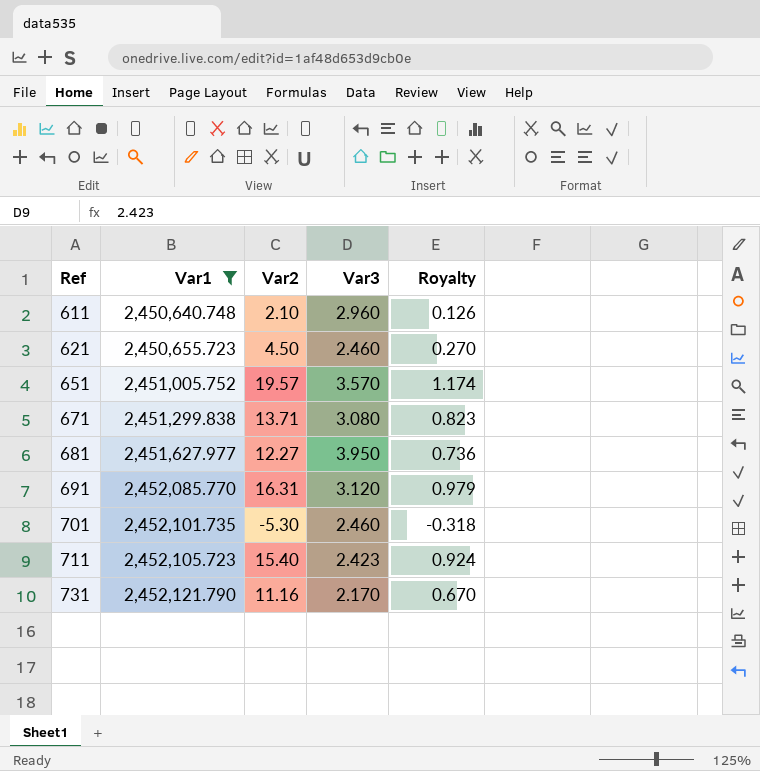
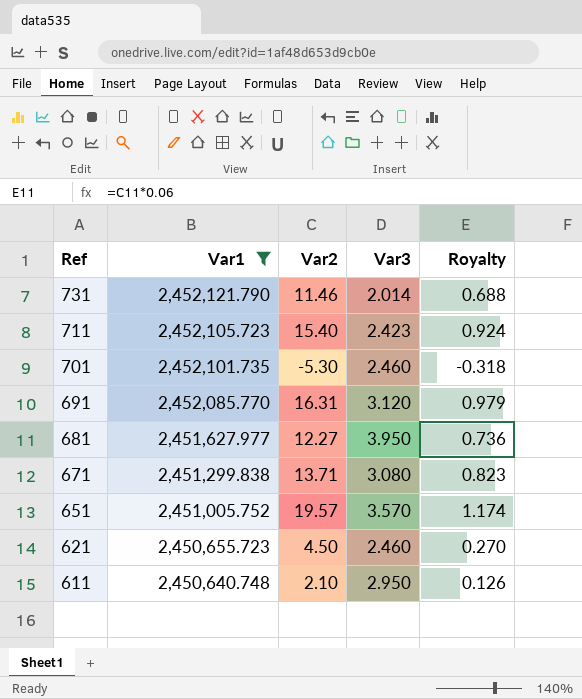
row order: Ref ascending -> Ref descending
731 | Var2: 11.16 -> 11.46
731 | Var3: 2.170 -> 2.014
731 | Royalty: 0.670 -> 0.688
611 | Var3: 2.960 -> 2.950

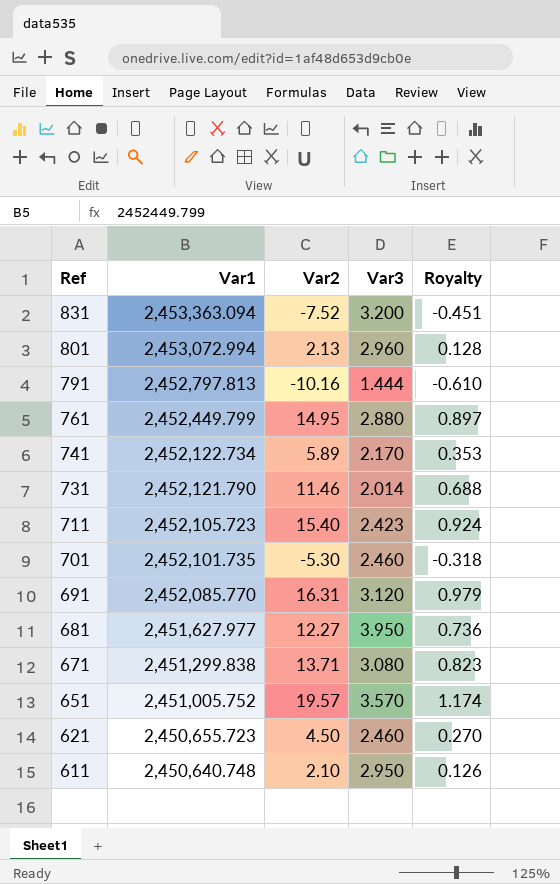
filter: Var1 <= 2,452,121.790 -> none

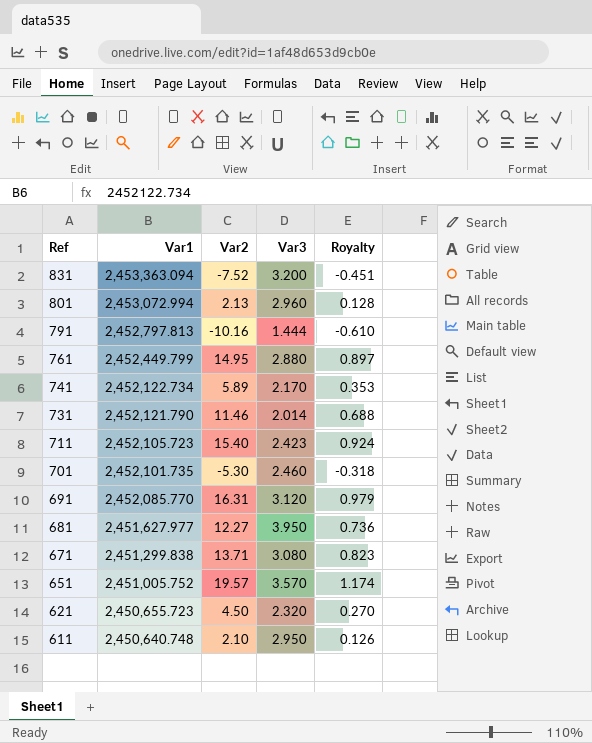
621 | Var3: 2.460 -> 2.320

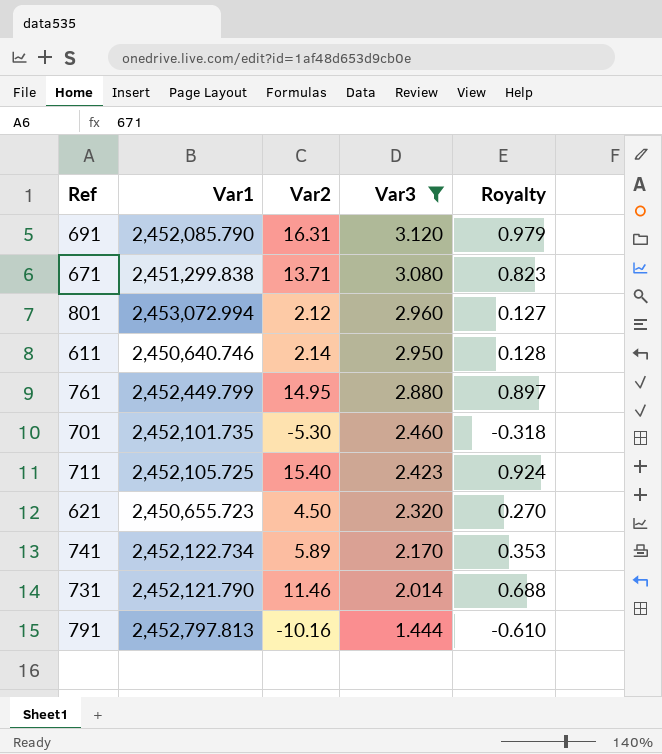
filter: none -> Var3 <= 3.120
row order: Ref descending -> Var3 descending
691 | Var1: 2,452,085.770 -> 2,452,085.790
801 | Var2: 2.13 -> 2.12
801 | Royalty: 0.128 -> 0.127
611 | Var1: 2,450,640.748 -> 2,450,640.746
611 | Var2: 2.10 -> 2.14
611 | Royalty: 0.126 -> 0.128
711 | Var1: 2,452,105.723 -> 2,452,105.725

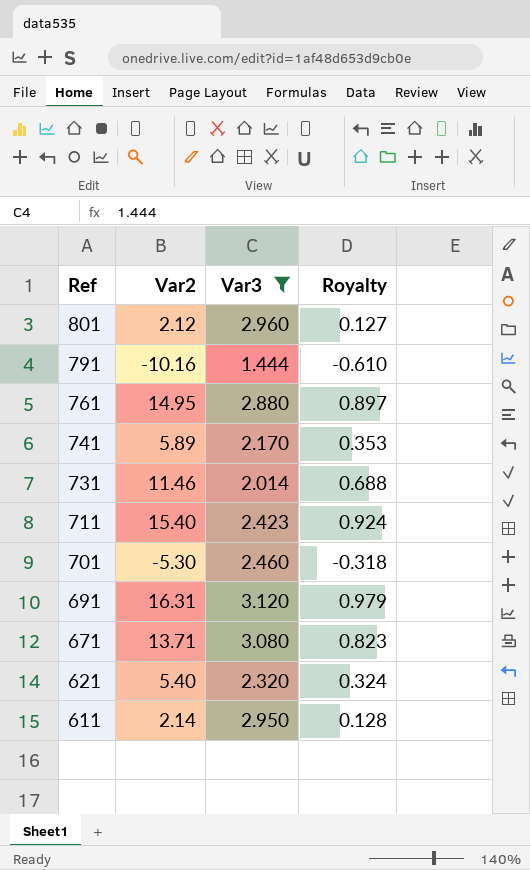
row order: Var3 descending -> Ref descending
column Var1 | position: 2 -> none
621 | Var2: 4.50 -> 5.40
621 | Royalty: 0.270 -> 0.324

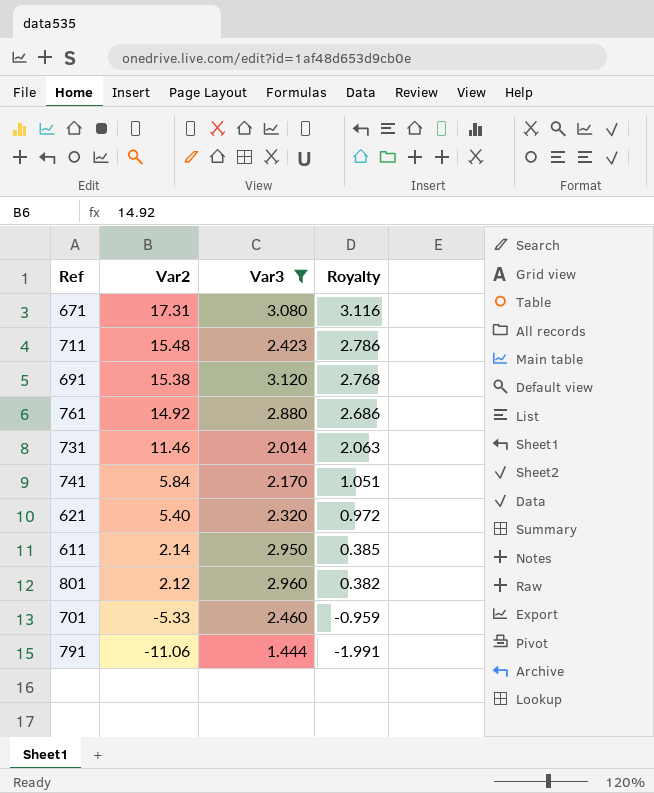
row order: Ref descending -> Var2 descending
column Royalty | formula: [Var2] * 0.06 -> [Var2] * 0.18
671 | Var2: 13.71 -> 17.31
711 | Var2: 15.40 -> 15.48
691 | Var2: 16.31 -> 15.38
761 | Var2: 14.95 -> 14.92
741 | Var2: 5.89 -> 5.84
701 | Var2: -5.30 -> -5.33
791 | Var2: -10.16 -> -11.06

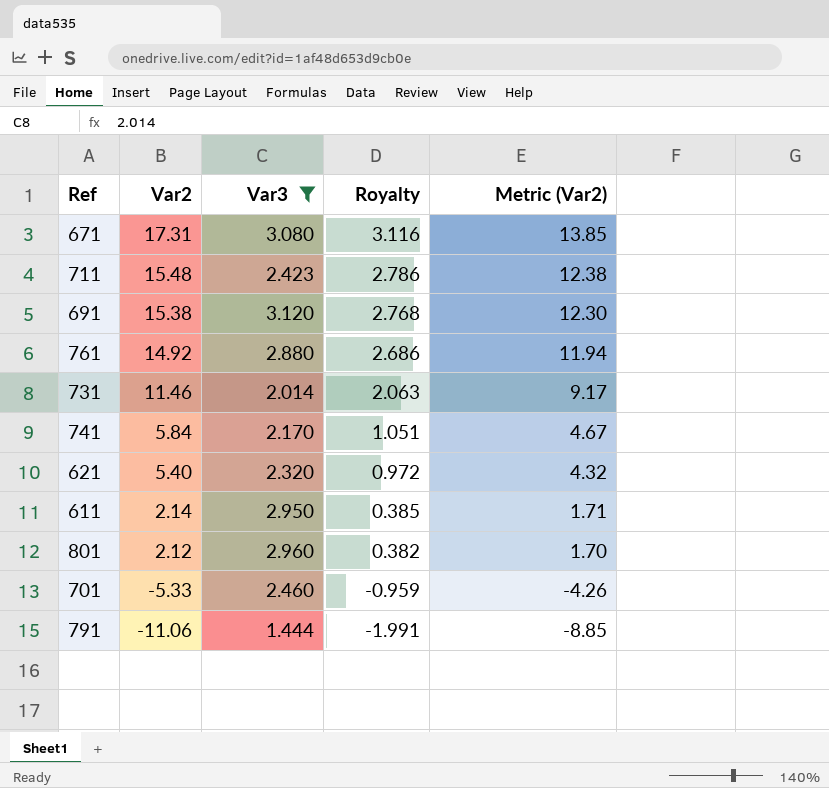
column Metric (Var2) | formula: none -> [Var2] * 0.8

